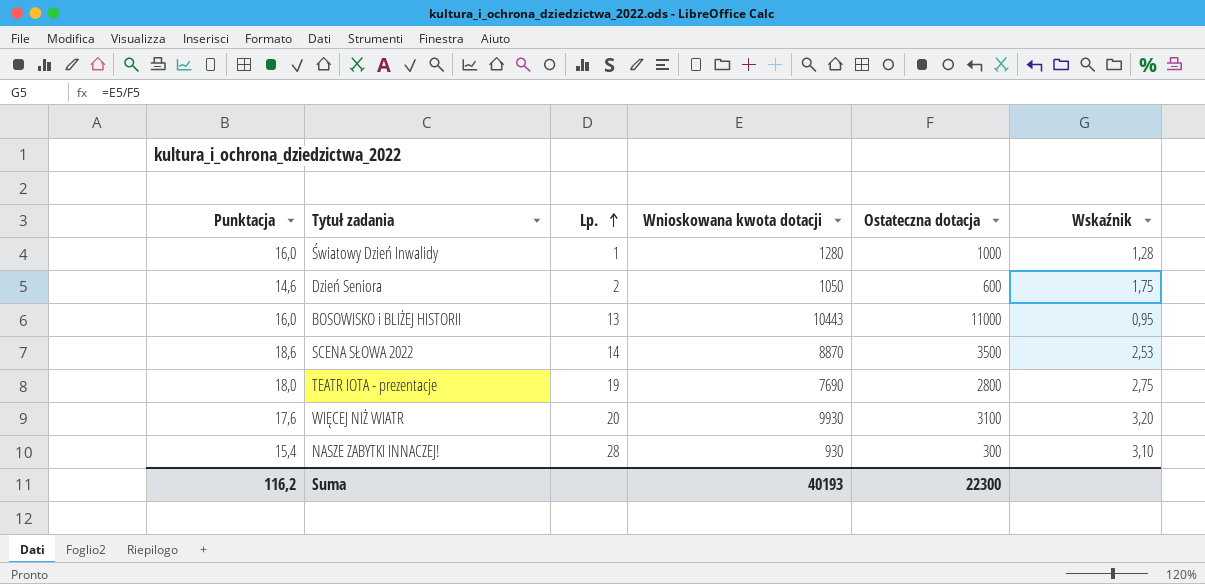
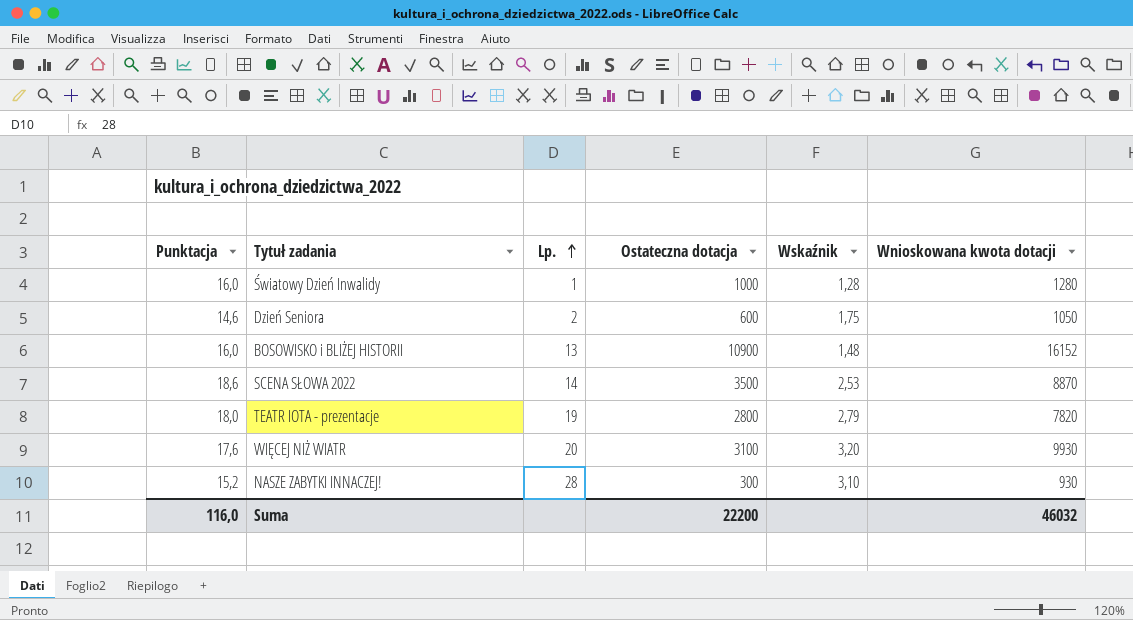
column Wnioskowana kwota dotacji | position: 4 -> 6
BOSOWISKO i BLIŻEJ HISTORII | Ostateczna dotacja: 11000 -> 10900
BOSOWISKO i BLIŻEJ HISTORII | Wskaźnik: 0,95 -> 1,48
BOSOWISKO i BLIŻEJ HISTORII | Wnioskowana kwota dotacji: 10443 -> 16152
TEATR IOTA - prezentacje | Wskaźnik: 2,75 -> 2,79
TEATR IOTA - prezentacje | Wnioskowana kwota dotacji: 7690 -> 7820
NASZE ZABYTKI INNACZEJ! | Punktacja: 15,4 -> 15,2
Suma | Punktacja: 116,2 -> 116,0
Suma | Ostateczna dotacja: 22300 -> 22200
Suma | Wnioskowana kwota dotacji: 40193 -> 46032

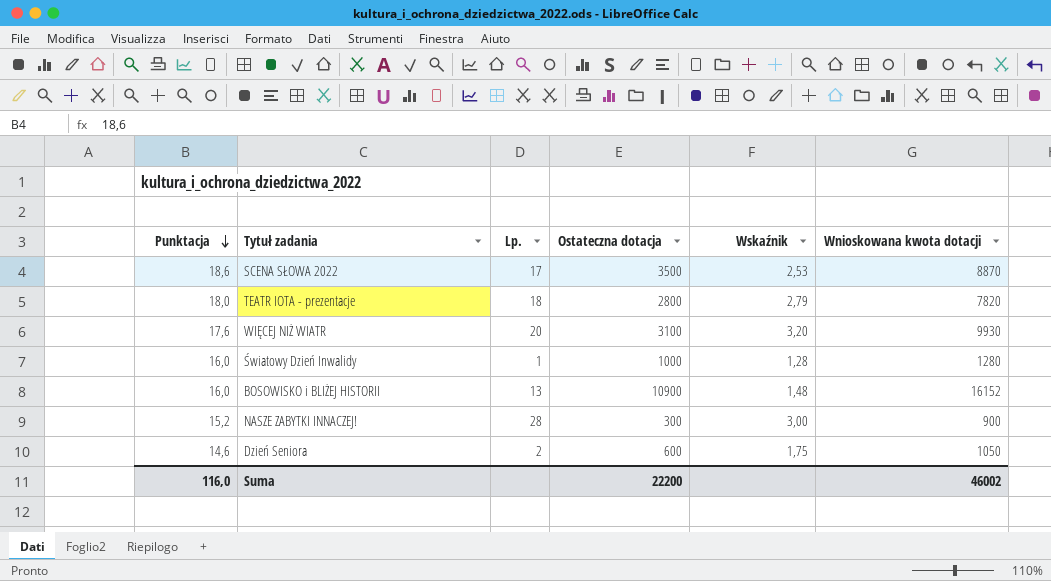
row order: Lp. ascending -> Punktacja descending
SCENA SŁOWA 2022 | Lp.: 14 -> 17
TEATR IOTA - prezentacje | Lp.: 19 -> 18
NASZE ZABYTKI INNACZEJ! | Wskaźnik: 3,10 -> 3,00
NASZE ZABYTKI INNACZEJ! | Wnioskowana kwota dotacji: 930 -> 900
Suma | Wnioskowana kwota dotacji: 46032 -> 46002

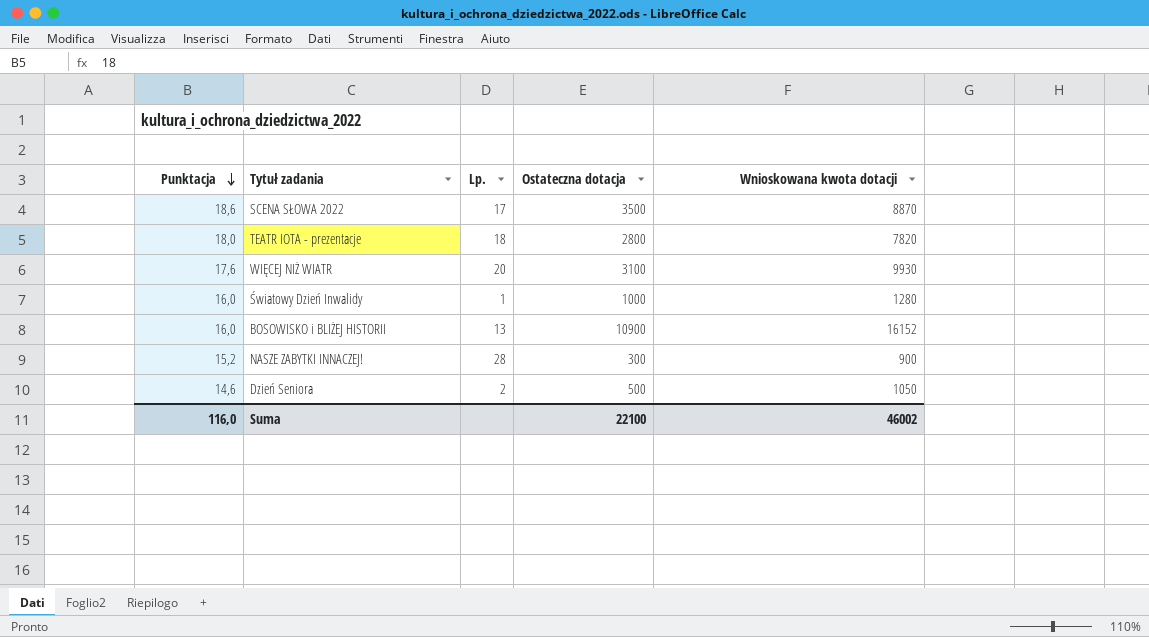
column Wskaźnik | formula: [Wnioskowana kwota dotacji] / [Ostateczna dotacja] -> none
Dzień Seniora | Ostateczna dotacja: 600 -> 500
Suma | Ostateczna dotacja: 22200 -> 22100

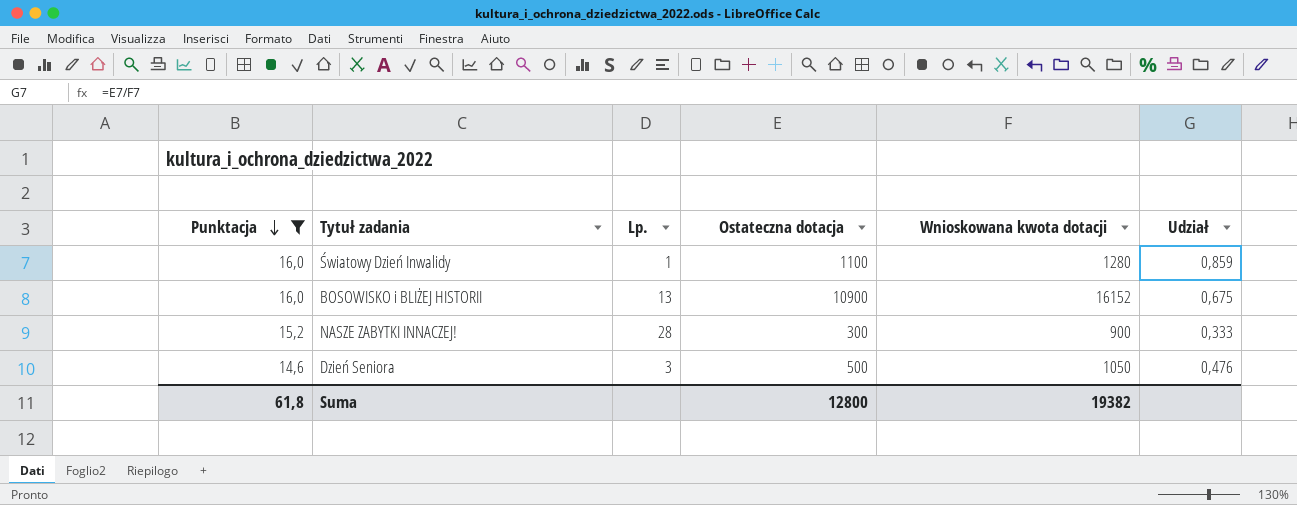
filter: none -> Punktacja <= 16,0
column Udział | formula: none -> [Ostateczna dotacja] / [Wnioskowana kwota dotacji]
Światowy Dzień Inwalidy | Ostateczna dotacja: 1000 -> 1100
Dzień Seniora | Lp.: 2 -> 3
Suma | Punktacja: 116,0 -> 61,8
Suma | Ostateczna dotacja: 22100 -> 12800
Suma | Wnioskowana kwota dotacji: 46002 -> 19382

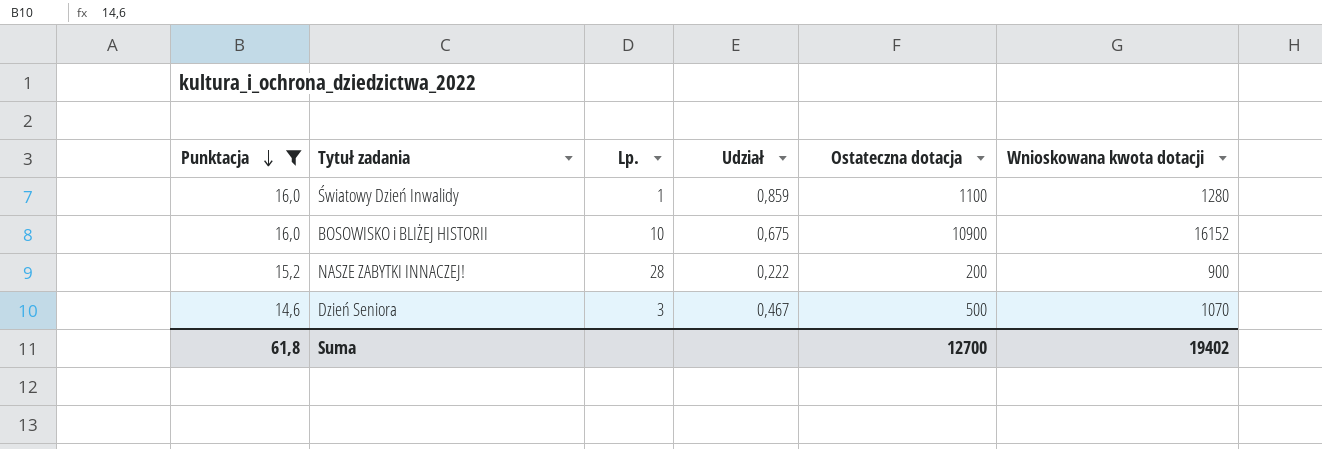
column Udział | position: 6 -> 4
BOSOWISKO i BLIŻEJ HISTORII | Lp.: 13 -> 10
NASZE ZABYTKI INNACZEJ! | Udział: 0,333 -> 0,222
NASZE ZABYTKI INNACZEJ! | Ostateczna dotacja: 300 -> 200
Dzień Seniora | Udział: 0,476 -> 0,467
Dzień Seniora | Wnioskowana kwota dotacji: 1050 -> 1070
Suma | Ostateczna dotacja: 12800 -> 12700
Suma | Wnioskowana kwota dotacji: 19382 -> 19402

